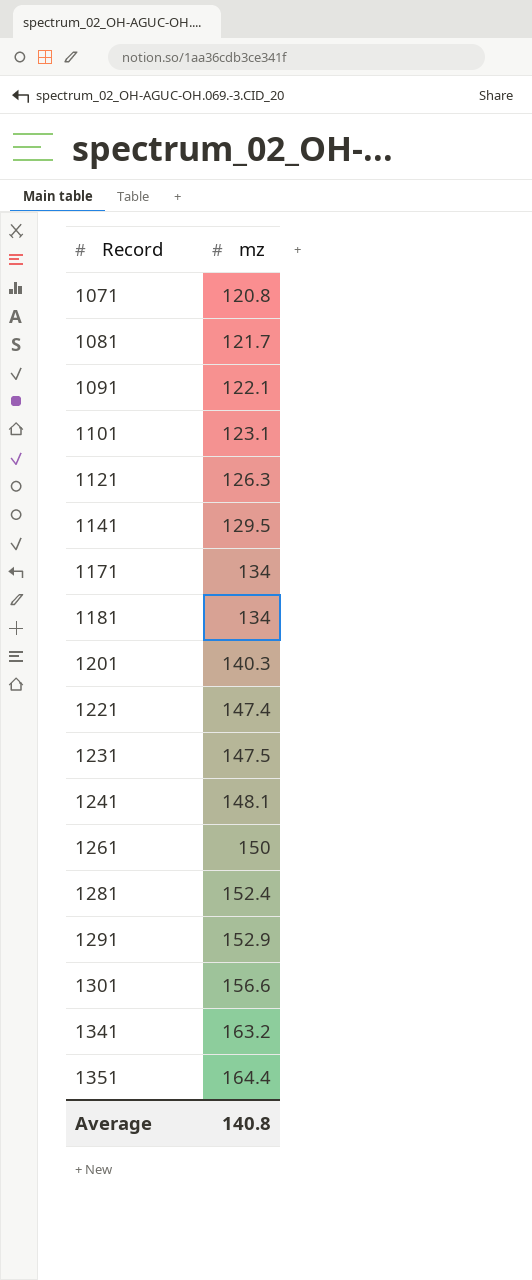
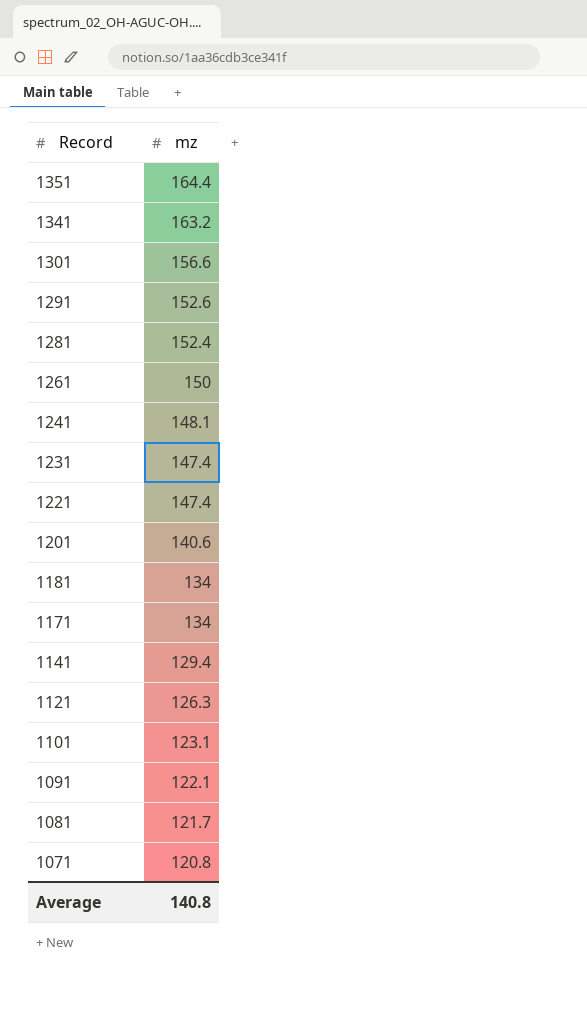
row order: Record ascending -> Record descending
1291 | mz: 152.9 -> 152.6
1231 | mz: 147.5 -> 147.4
1201 | mz: 140.3 -> 140.6
1141 | mz: 129.5 -> 129.4

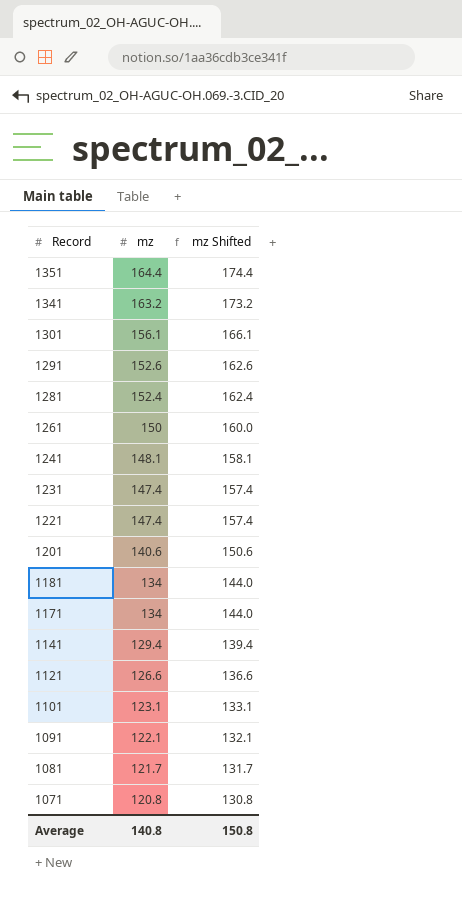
column mz Shifted | formula: none -> [mz] + 10
1301 | mz: 156.6 -> 156.1
1121 | mz: 126.3 -> 126.6

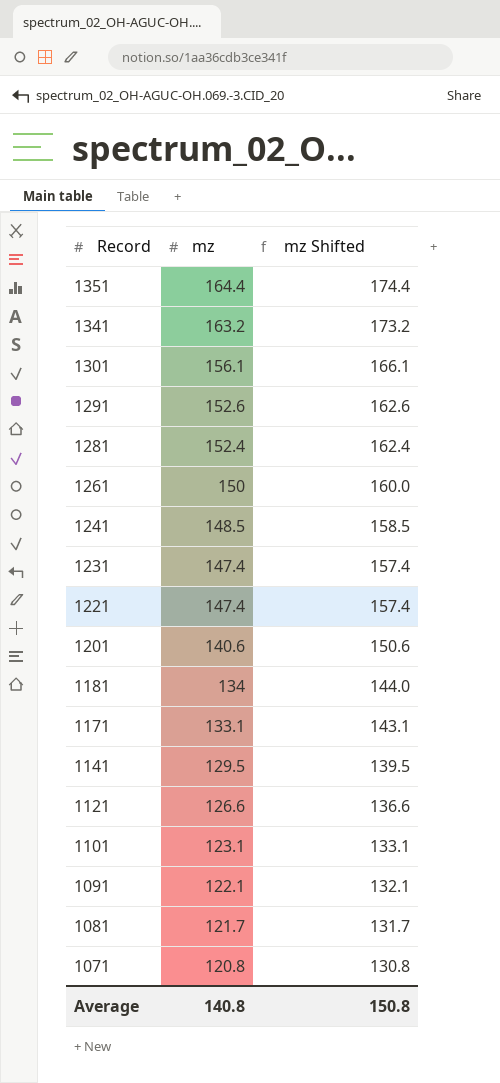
1241 | mz: 148.1 -> 148.5
1241 | mz Shifted: 158.1 -> 158.5
1171 | mz: 134 -> 133.1
1171 | mz Shifted: 144.0 -> 143.1
1141 | mz: 129.4 -> 129.5
1141 | mz Shifted: 139.4 -> 139.5

